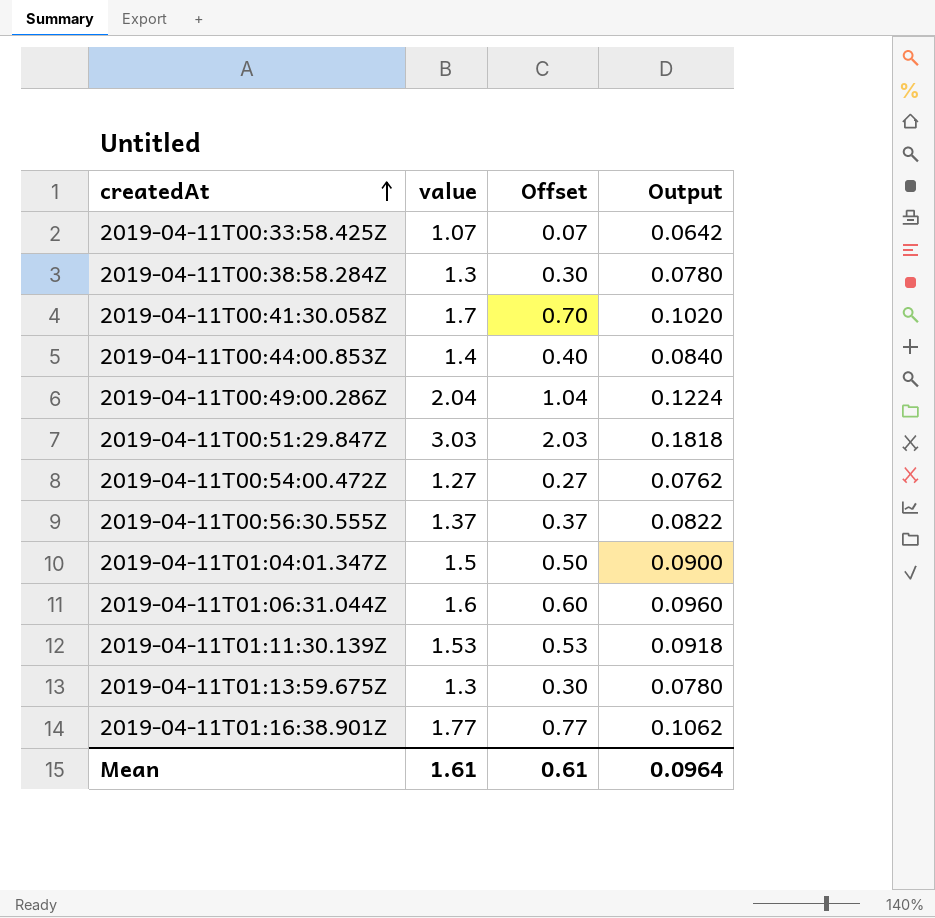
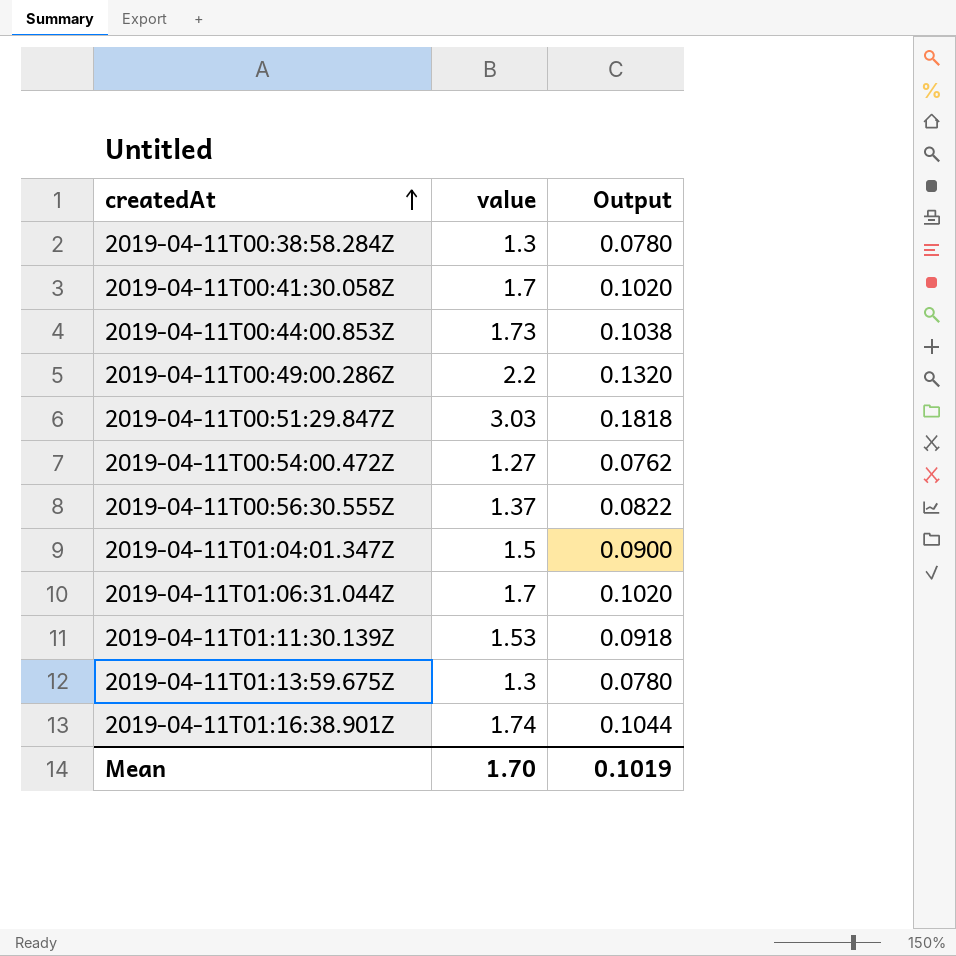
column Offset | formula: [value] - 1 -> none
row 2019-04-11T00:33:58.425Z: 1.07 | 0.07 | 0.0642 -> none
2019-04-11T00:44:00.853Z | value: 1.4 -> 1.73
2019-04-11T00:44:00.853Z | Output: 0.0840 -> 0.1038
2019-04-11T00:49:00.286Z | value: 2.04 -> 2.2
2019-04-11T00:49:00.286Z | Output: 0.1224 -> 0.1320
2019-04-11T01:06:31.044Z | value: 1.6 -> 1.7
2019-04-11T01:06:31.044Z | Output: 0.0960 -> 0.1020
2019-04-11T01:16:38.901Z | value: 1.77 -> 1.74
2019-04-11T01:16:38.901Z | Output: 0.1062 -> 0.1044
Mean | value: 1.61 -> 1.70
Mean | Output: 0.0964 -> 0.1019

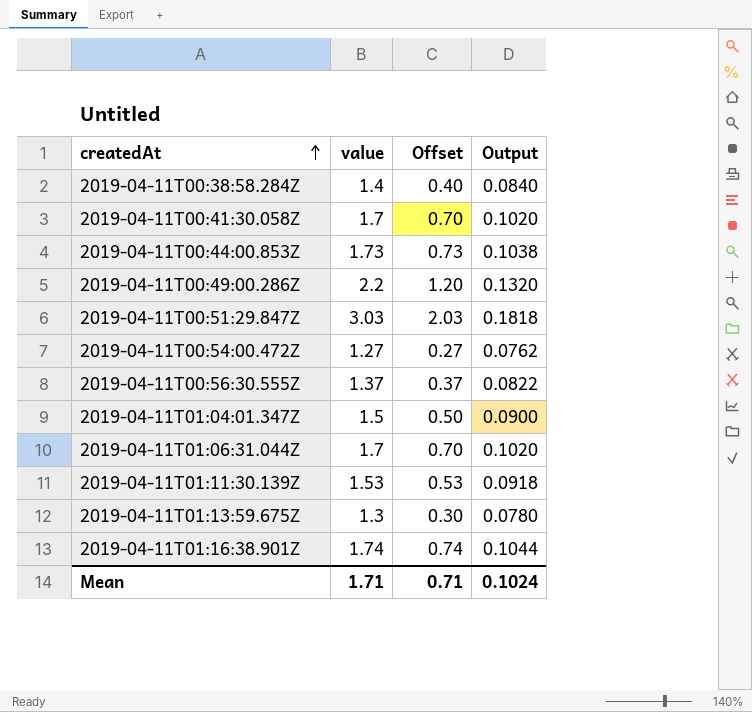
column Offset | formula: none -> [value] - 1
2019-04-11T00:38:58.284Z | value: 1.3 -> 1.4
2019-04-11T00:38:58.284Z | Output: 0.0780 -> 0.0840
Mean | value: 1.70 -> 1.71
Mean | Output: 0.1019 -> 0.1024

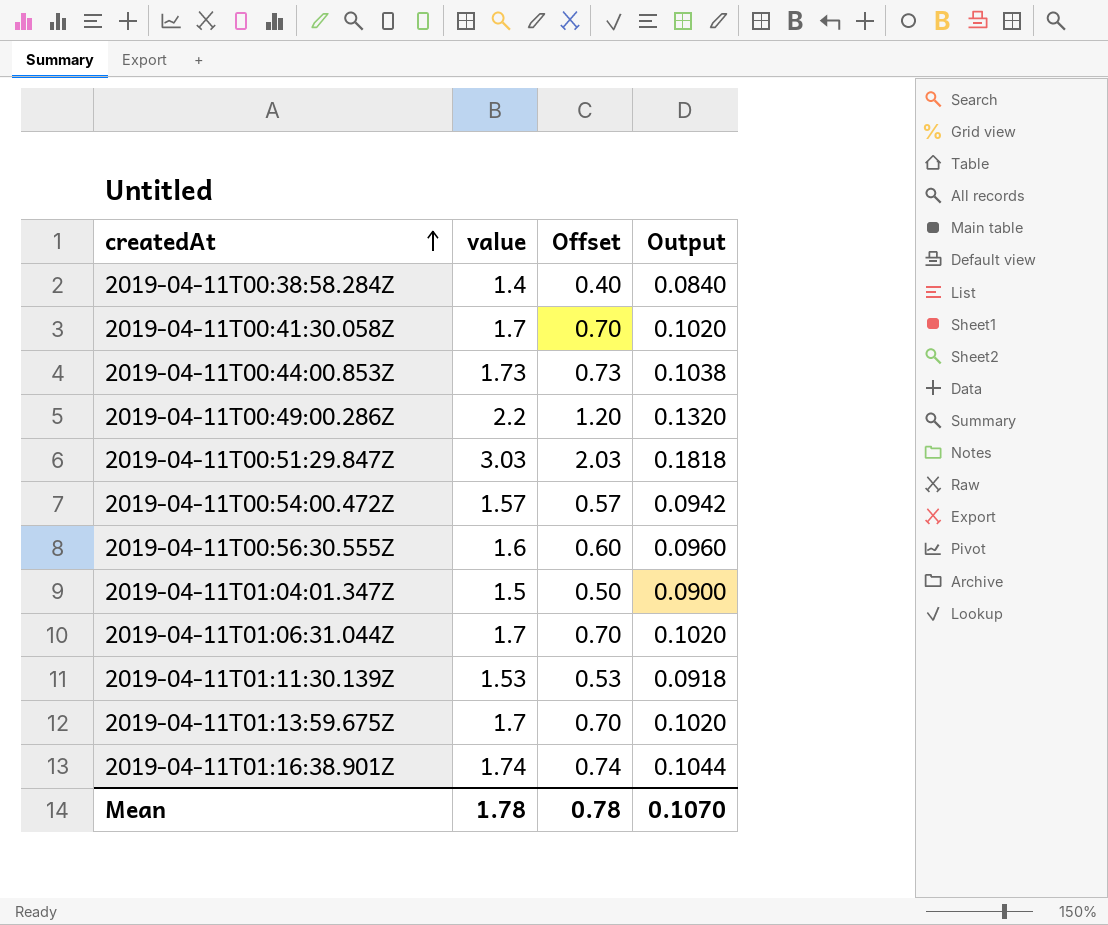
2019-04-11T00:54:00.472Z | value: 1.27 -> 1.57
2019-04-11T00:54:00.472Z | Offset: 0.27 -> 0.57
2019-04-11T00:54:00.472Z | Output: 0.0762 -> 0.0942
2019-04-11T00:56:30.555Z | value: 1.37 -> 1.6
2019-04-11T00:56:30.555Z | Offset: 0.37 -> 0.60
2019-04-11T00:56:30.555Z | Output: 0.0822 -> 0.0960
2019-04-11T01:13:59.675Z | value: 1.3 -> 1.7
2019-04-11T01:13:59.675Z | Offset: 0.30 -> 0.70
2019-04-11T01:13:59.675Z | Output: 0.0780 -> 0.1020
Mean | value: 1.71 -> 1.78
Mean | Offset: 0.71 -> 0.78
Mean | Output: 0.1024 -> 0.1070

